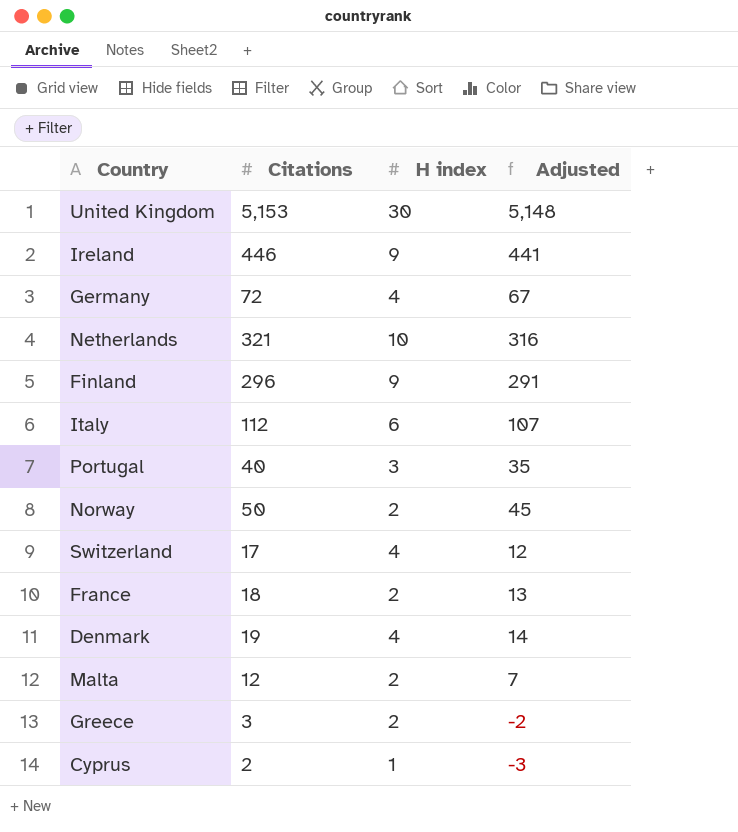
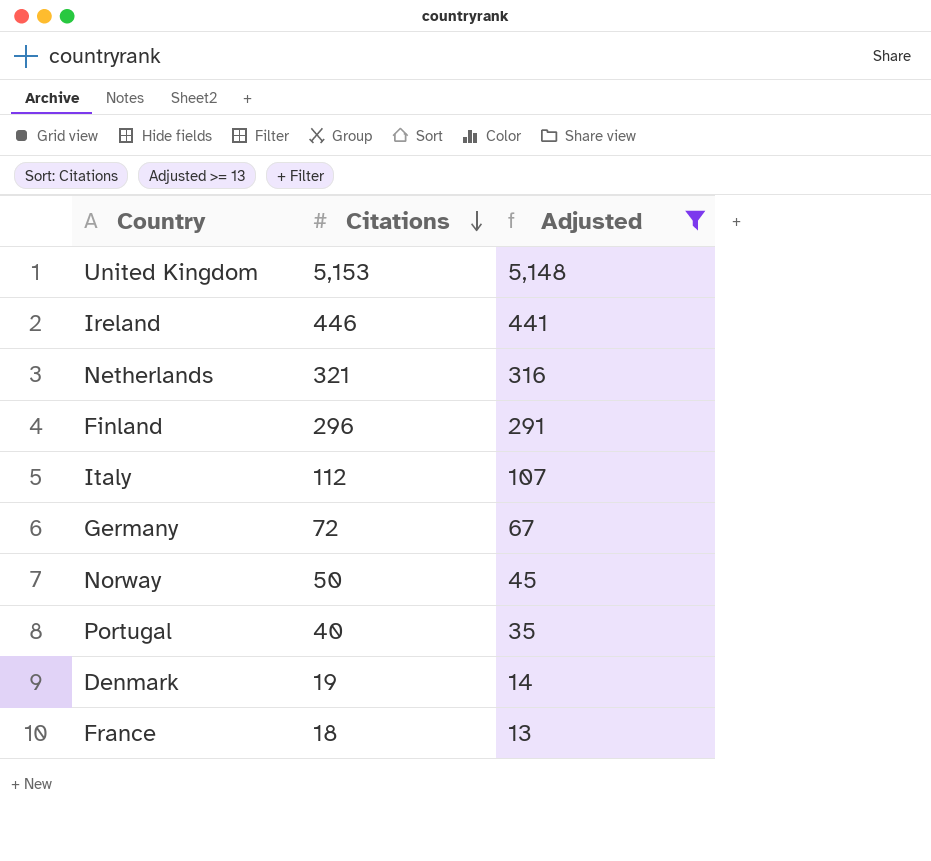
filter: none -> Adjusted >= 13
row order: none -> Citations descending
column H index | position: 3 -> none

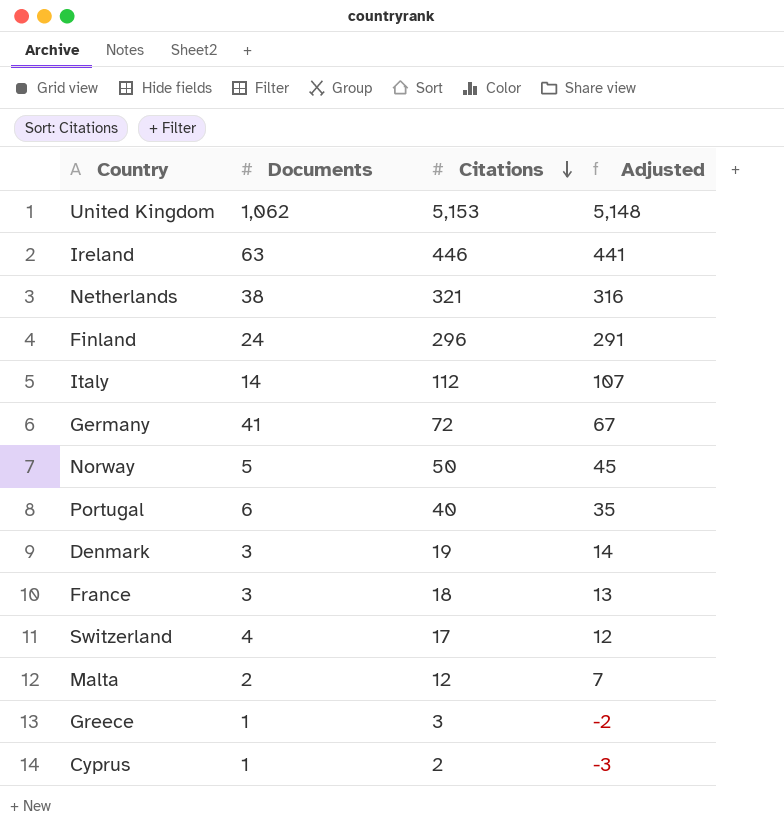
filter: Adjusted >= 13 -> none
column Documents | position: none -> 2

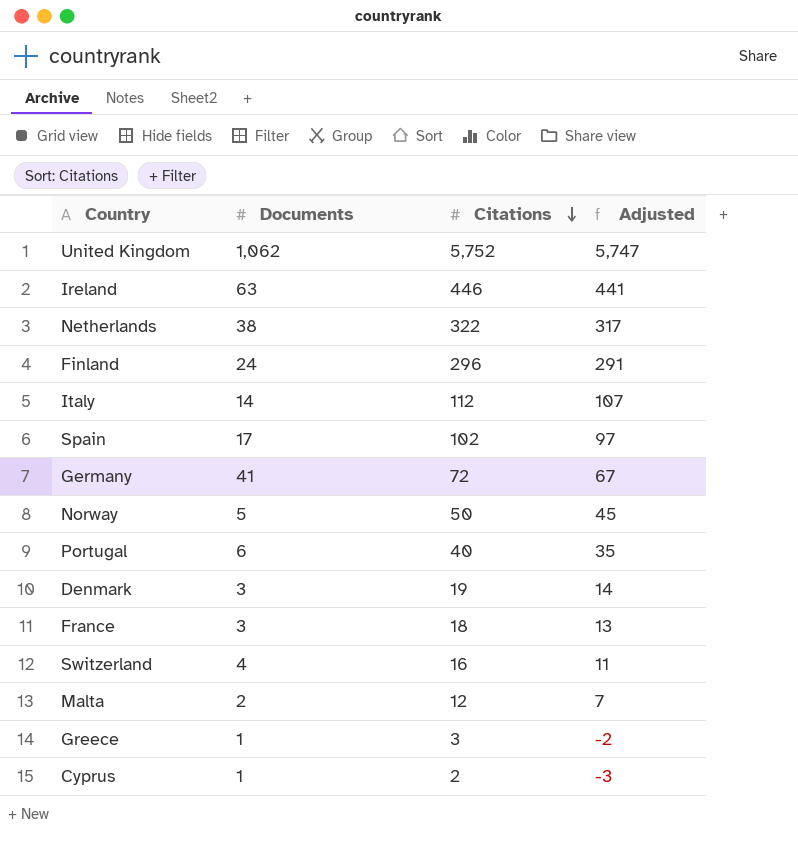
United Kingdom | Citations: 5,153 -> 5,752
United Kingdom | Adjusted: 5,148 -> 5,747
Netherlands | Citations: 321 -> 322
Netherlands | Adjusted: 316 -> 317
row Spain: none -> 17 | 102 | 97
Switzerland | Citations: 17 -> 16
Switzerland | Adjusted: 12 -> 11

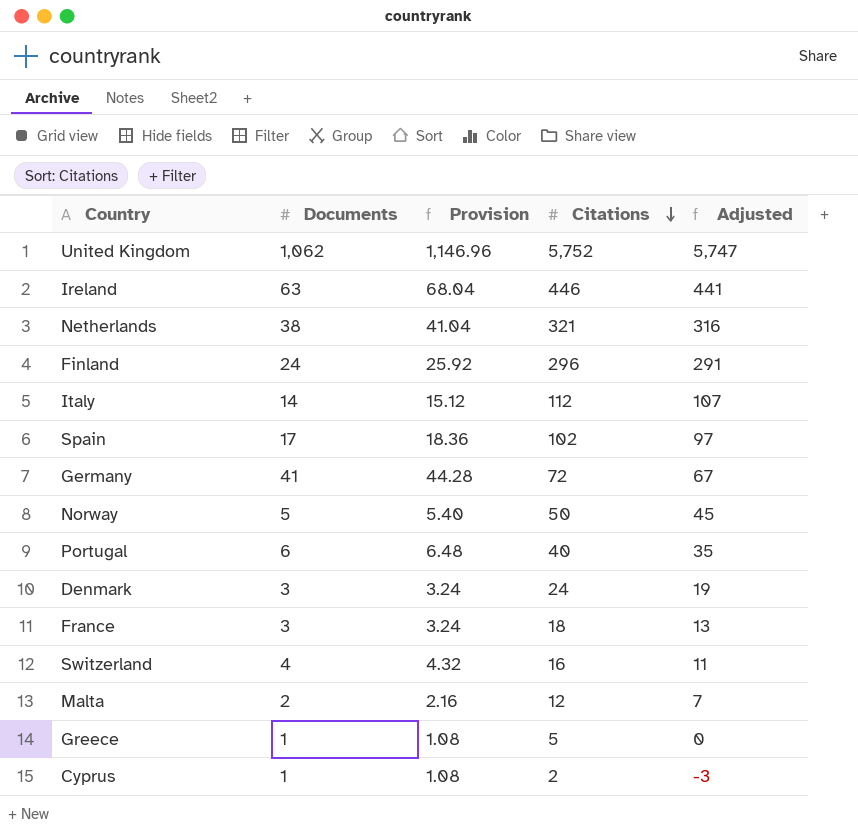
column Provision | formula: none -> [Documents] * 1.08
Netherlands | Citations: 322 -> 321
Netherlands | Adjusted: 317 -> 316
Denmark | Citations: 19 -> 24
Denmark | Adjusted: 14 -> 19
Greece | Citations: 3 -> 5
Greece | Adjusted: -2 -> 0

